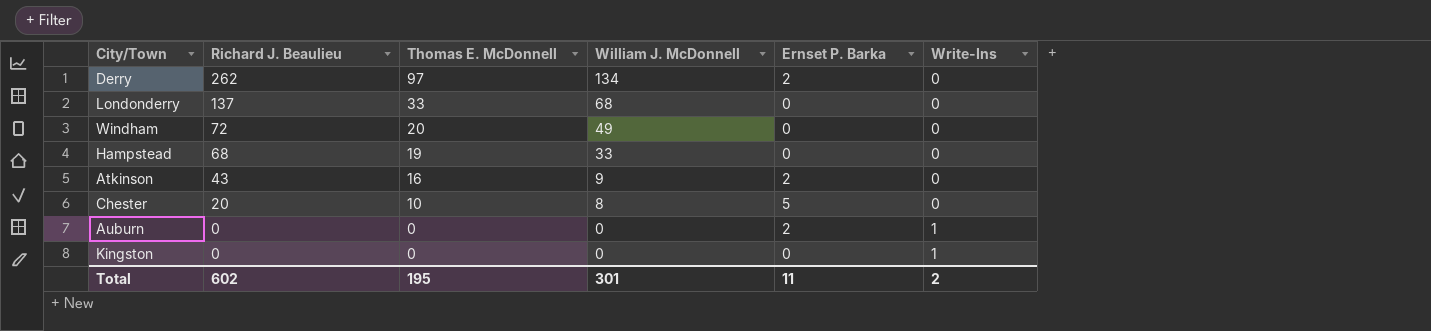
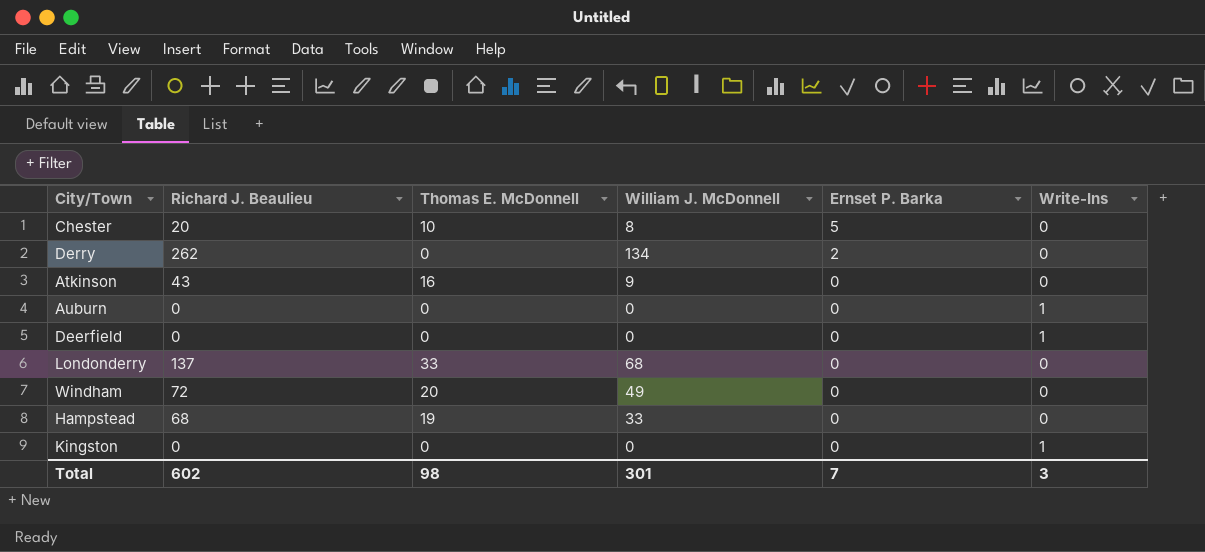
row order: Richard J. Beaulieu descending -> Ernset P. Barka descending
Derry | Thomas E. McDonnell: 97 -> 0
Atkinson | Ernset P. Barka: 2 -> 0
Auburn | Ernset P. Barka: 2 -> 0
row Deerfield: none -> 0 | 0 | 0 | 0 | 1
Total | Thomas E. McDonnell: 195 -> 98
Total | Ernset P. Barka: 11 -> 7
Total | Write-Ins: 2 -> 3

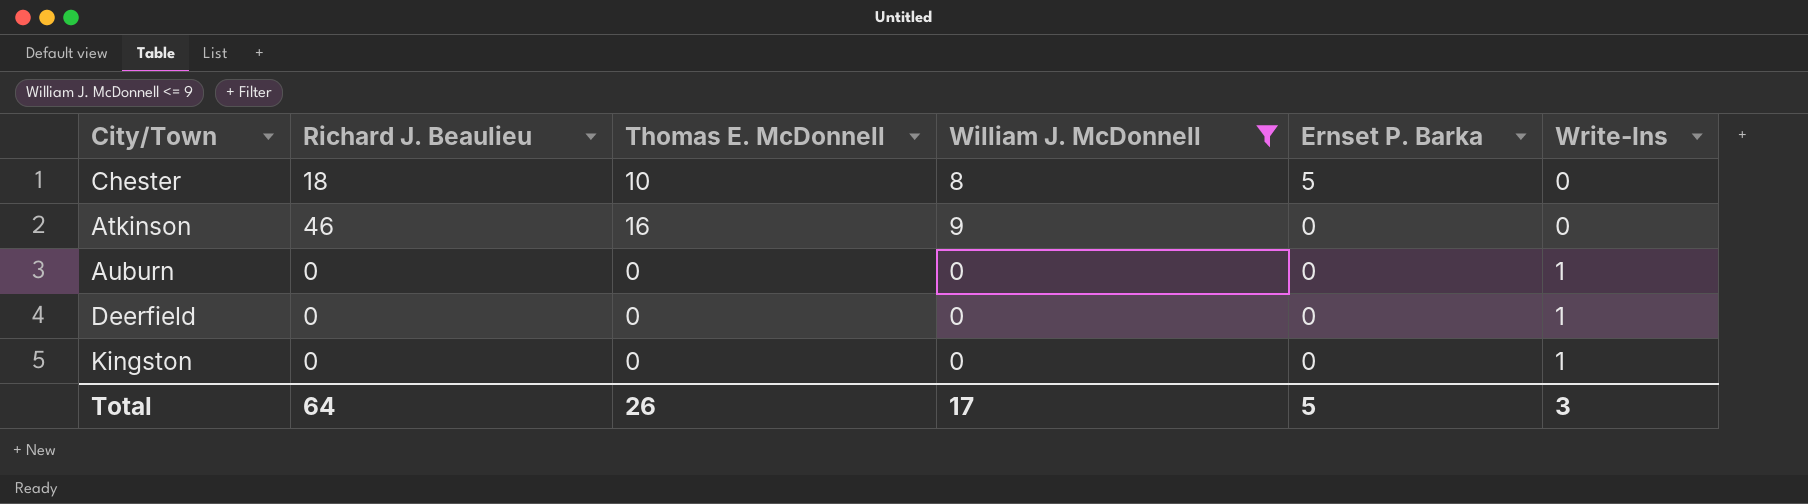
filter: none -> William J. McDonnell <= 9
Chester | Richard J. Beaulieu: 20 -> 18
Atkinson | Richard J. Beaulieu: 43 -> 46
Total | Richard J. Beaulieu: 602 -> 64
Total | Thomas E. McDonnell: 98 -> 26
Total | William J. McDonnell: 301 -> 17
Total | Ernset P. Barka: 7 -> 5

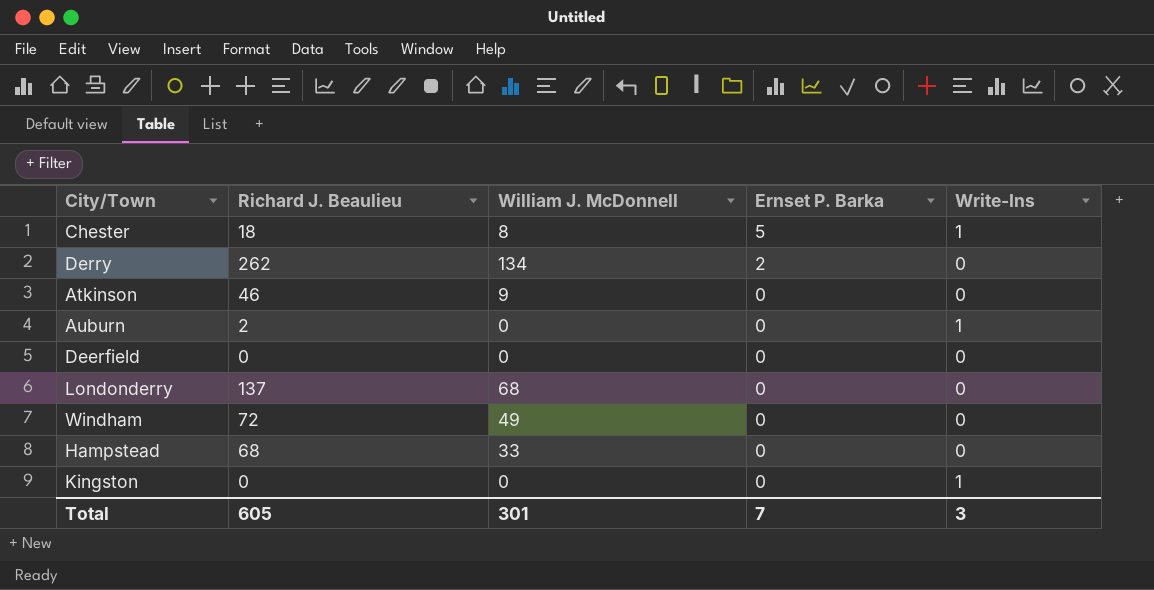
filter: William J. McDonnell <= 9 -> none
column Thomas E. McDonnell | position: 3 -> none
Chester | Write-Ins: 0 -> 1
Auburn | Richard J. Beaulieu: 0 -> 2
Deerfield | Write-Ins: 1 -> 0
Total | Richard J. Beaulieu: 64 -> 605
Total | William J. McDonnell: 17 -> 301
Total | Ernset P. Barka: 5 -> 7

